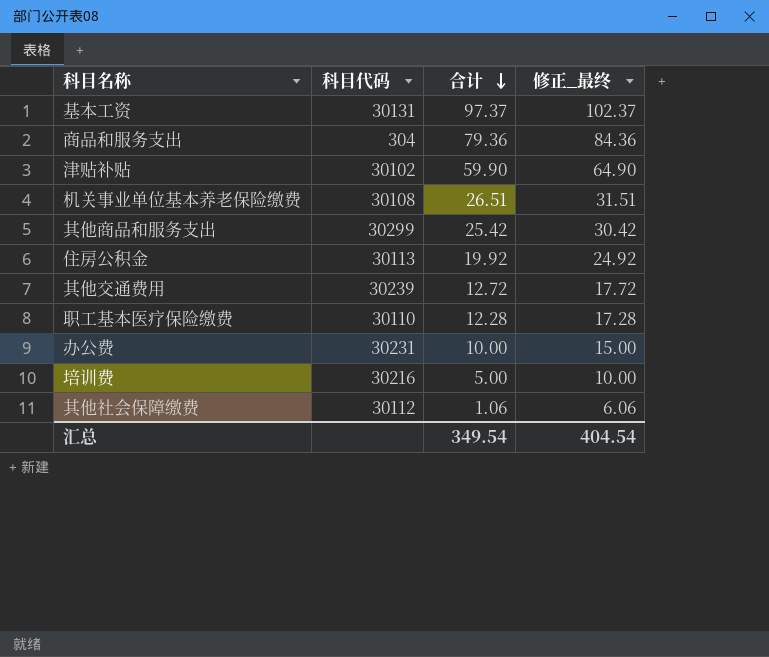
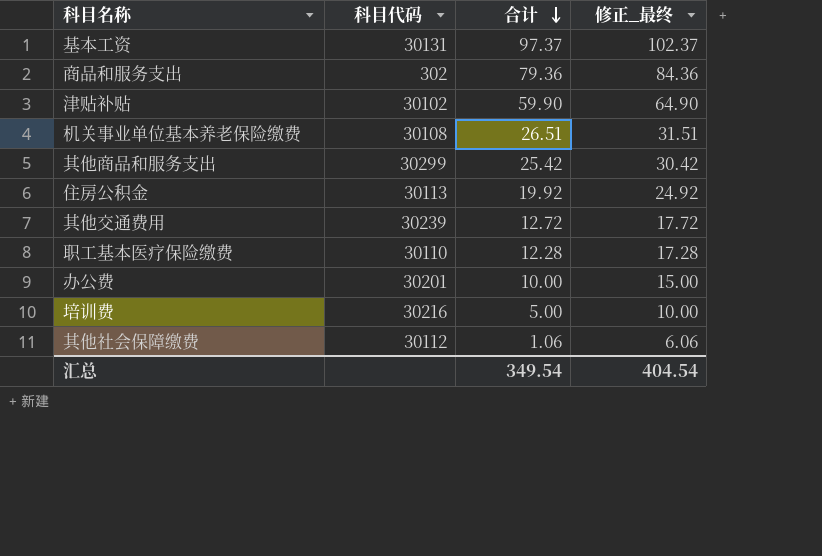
商品和服务支出 | 科目代码: 304 -> 302
办公费 | 科目代码: 30231 -> 30201

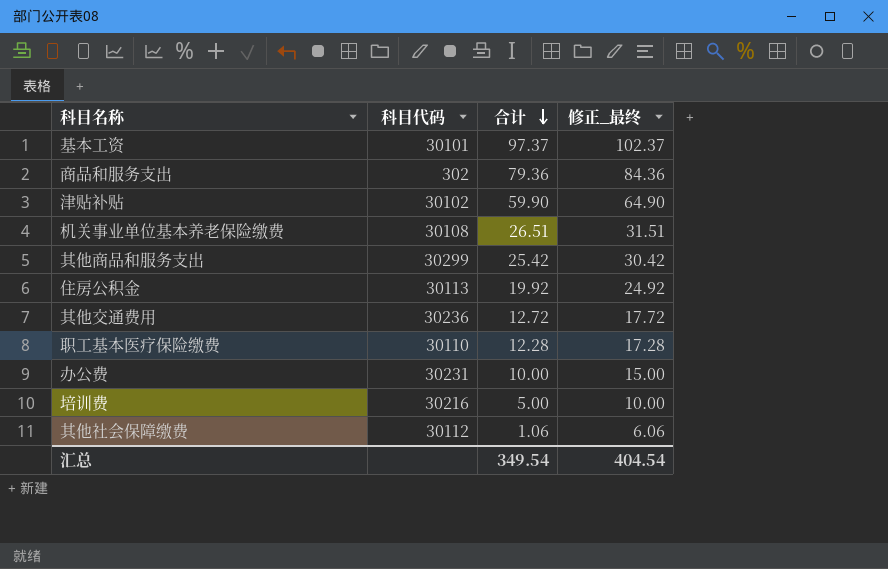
基本工资 | 科目代码: 30131 -> 30101
其他交通费用 | 科目代码: 30239 -> 30236
办公费 | 科目代码: 30201 -> 30231

